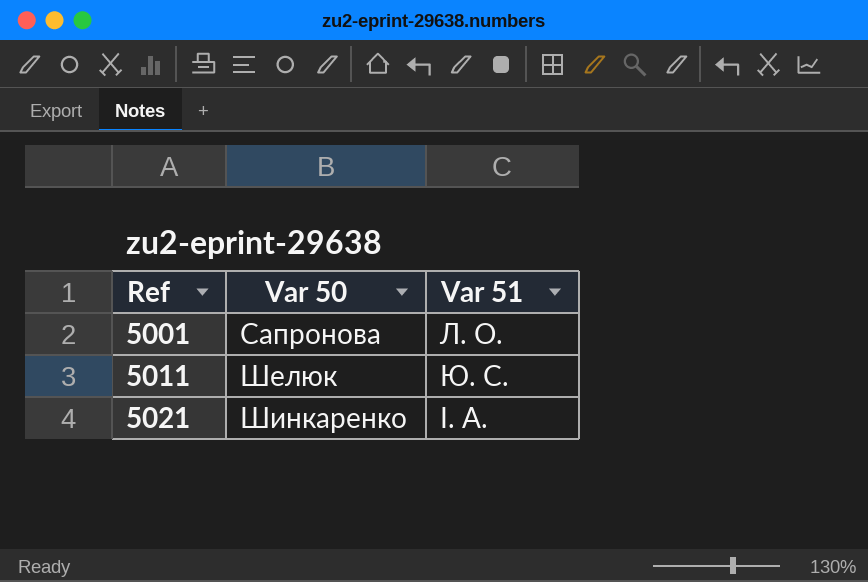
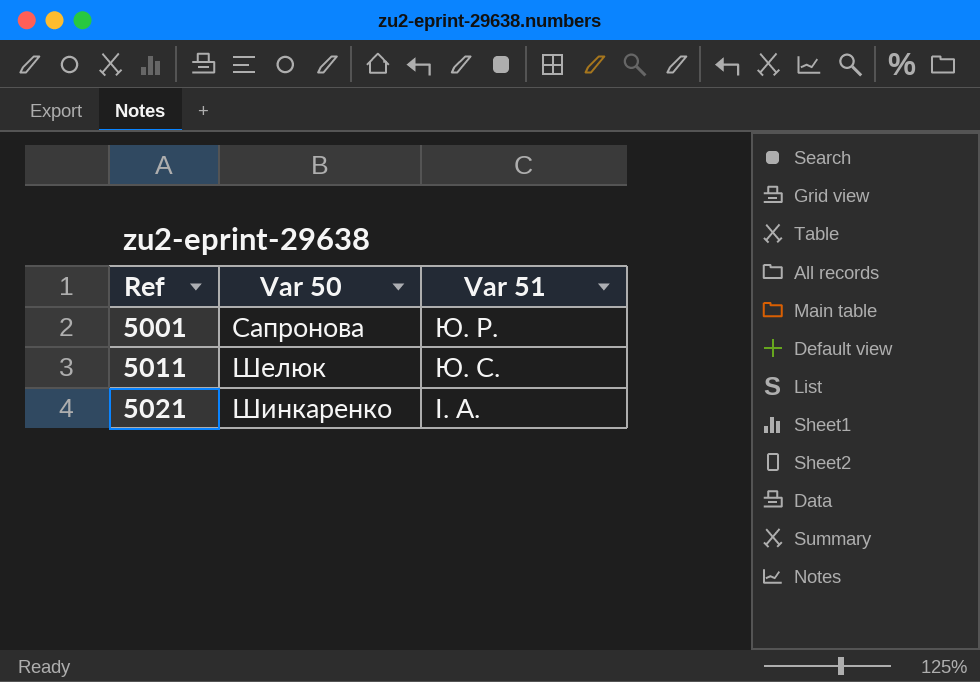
5001 | Var 51: Л. О. -> Ю. Р.

